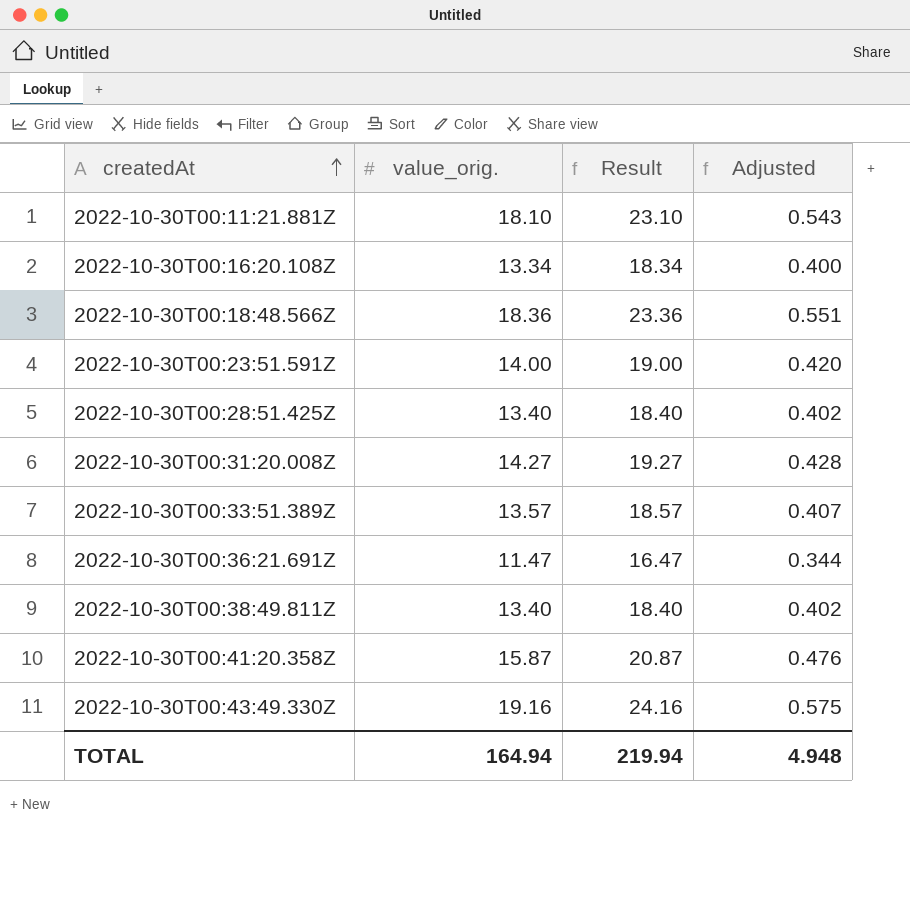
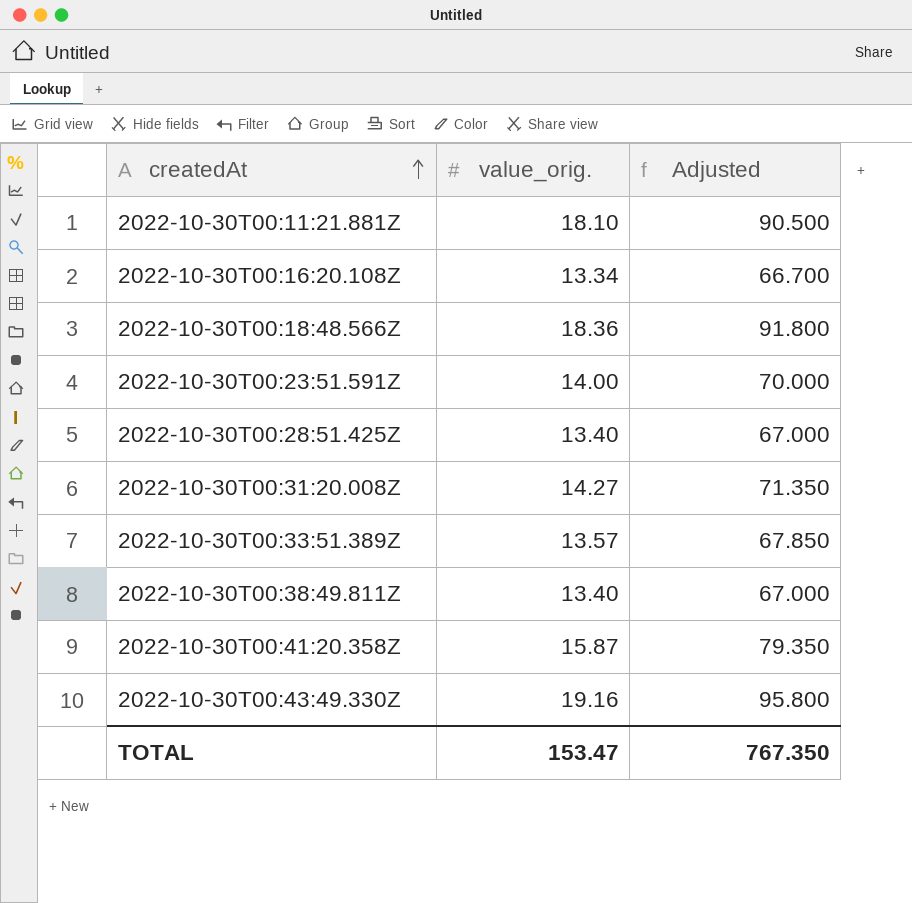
column Result | formula: [value_orig.] + 5 -> none
column Adjusted | formula: [value_orig.] * 0.03 -> [value_orig.] * 5
row 2022-10-30T00:36:21.691Z: 11.47 | 16.47 | 0.344 -> none
TOTAL | value_orig.: 164.94 -> 153.47
TOTAL | Adjusted: 4.948 -> 767.350

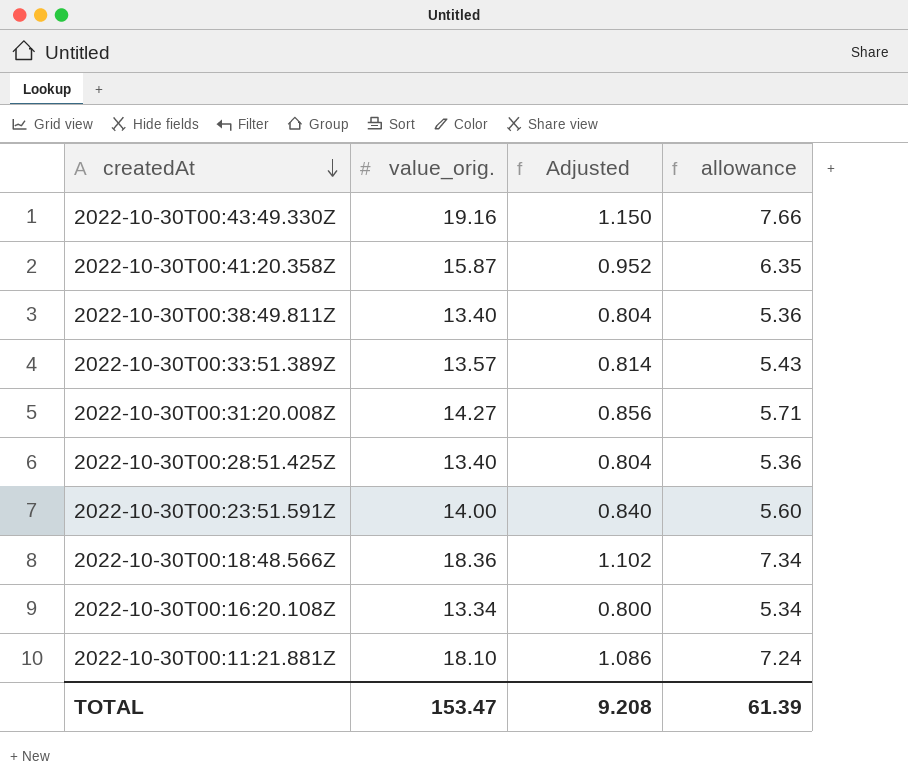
row order: createdAt ascending -> createdAt descending
column Adjusted | formula: [value_orig.] * 5 -> [value_orig.] * 0.06
column allowance | formula: none -> [value_orig.] * 0.4
TOTAL | Adjusted: 767.350 -> 9.208

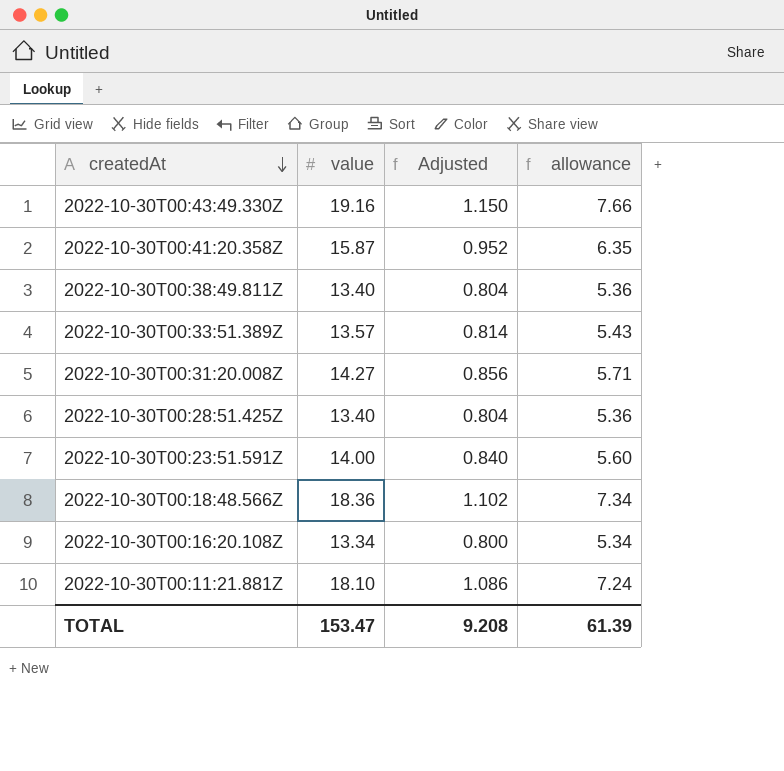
column name: value_orig. -> value

